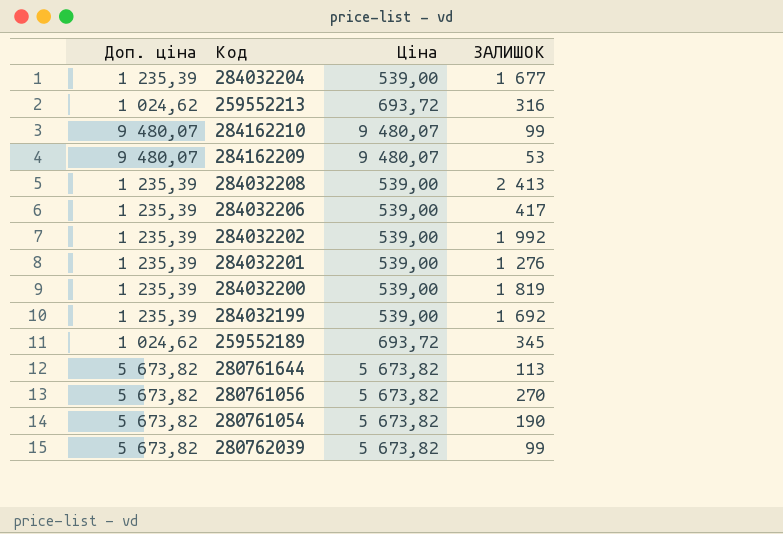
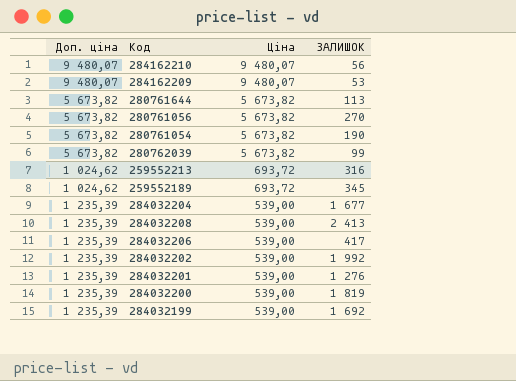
row order: none -> Ціна descending
284162210 | ЗАЛИШОК: 99 -> 56

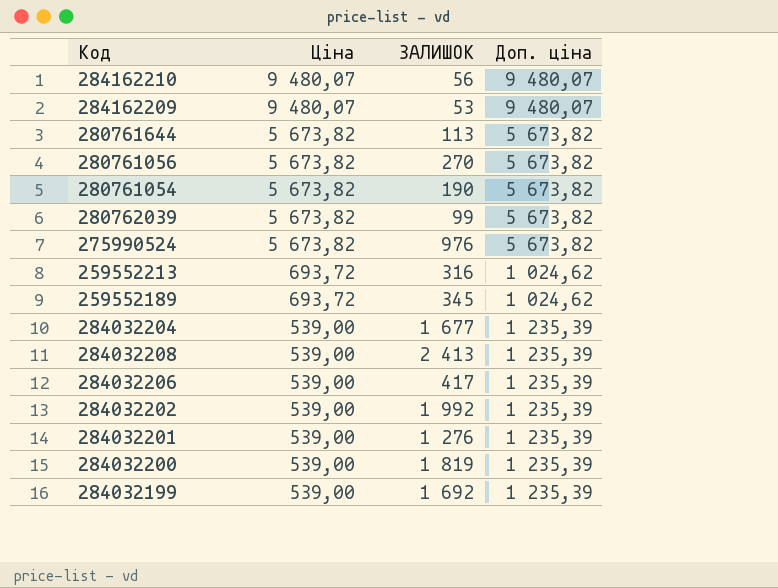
column Доп. ціна | position: 1 -> 4
row 275990524: none -> 5 673,82 | 976 | 5 673,82

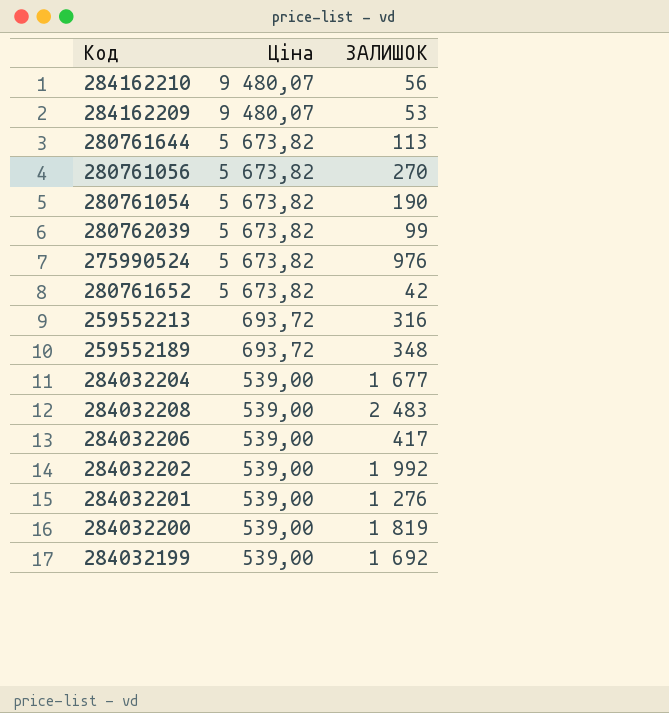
column Доп. ціна | position: 4 -> none
row 280761652: none -> 5 673,82 | 42
259552189 | ЗАЛИШОК: 345 -> 348
284032208 | ЗАЛИШОК: 2 413 -> 2 483

